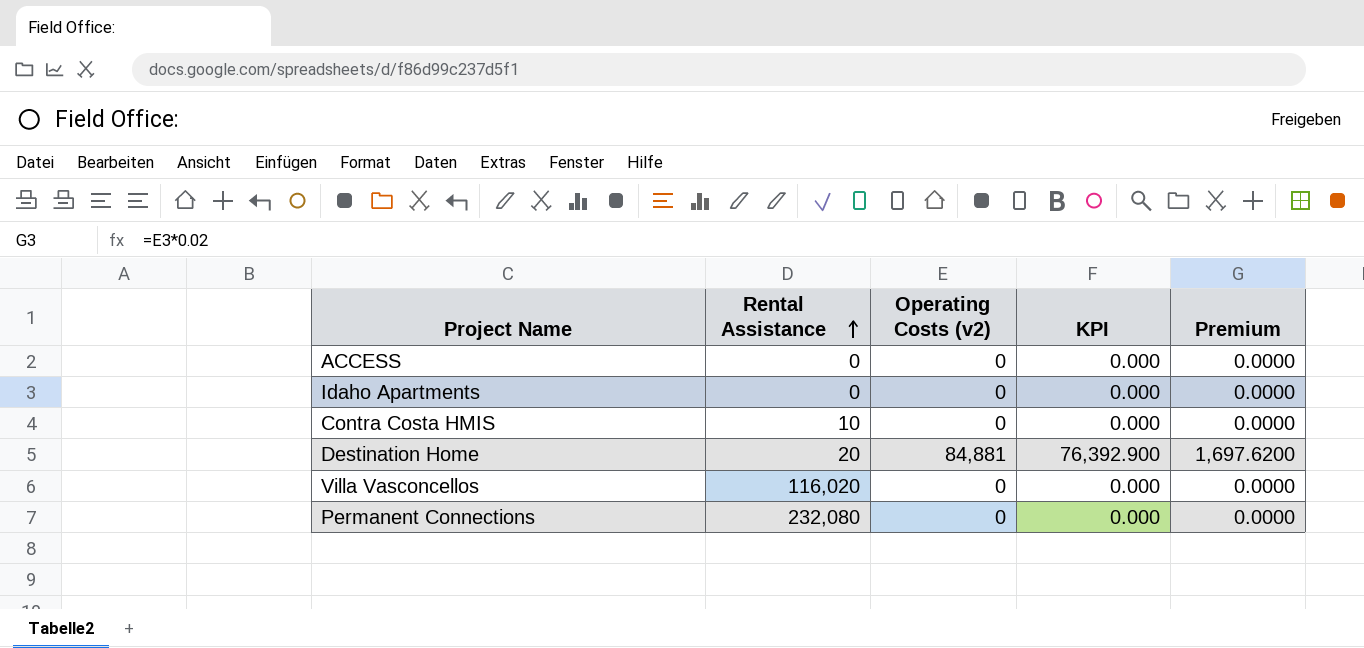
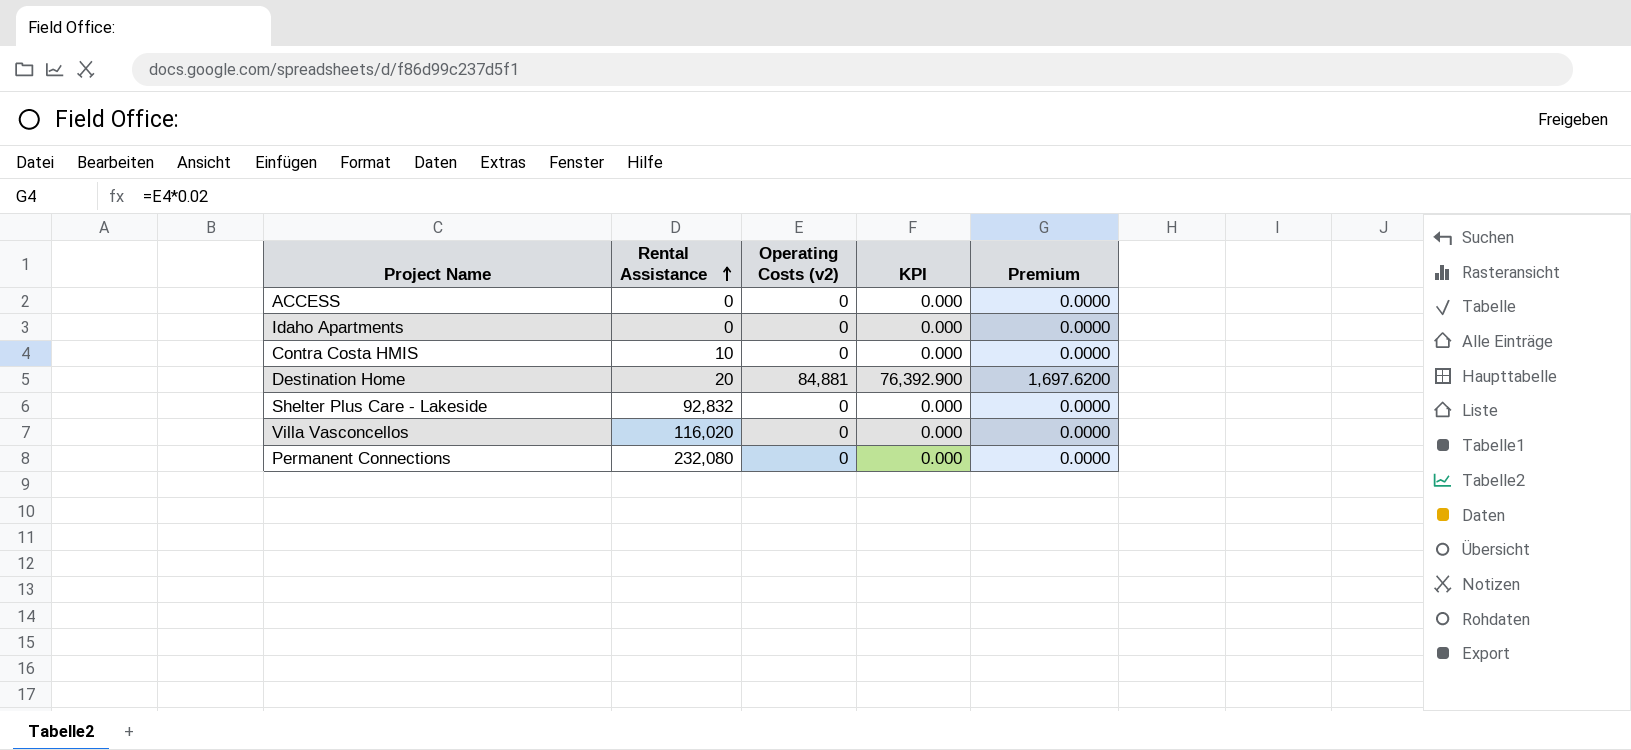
row Shelter Plus Care - Lakeside: none -> 92,832 | 0 | 0.000 | 0.0000

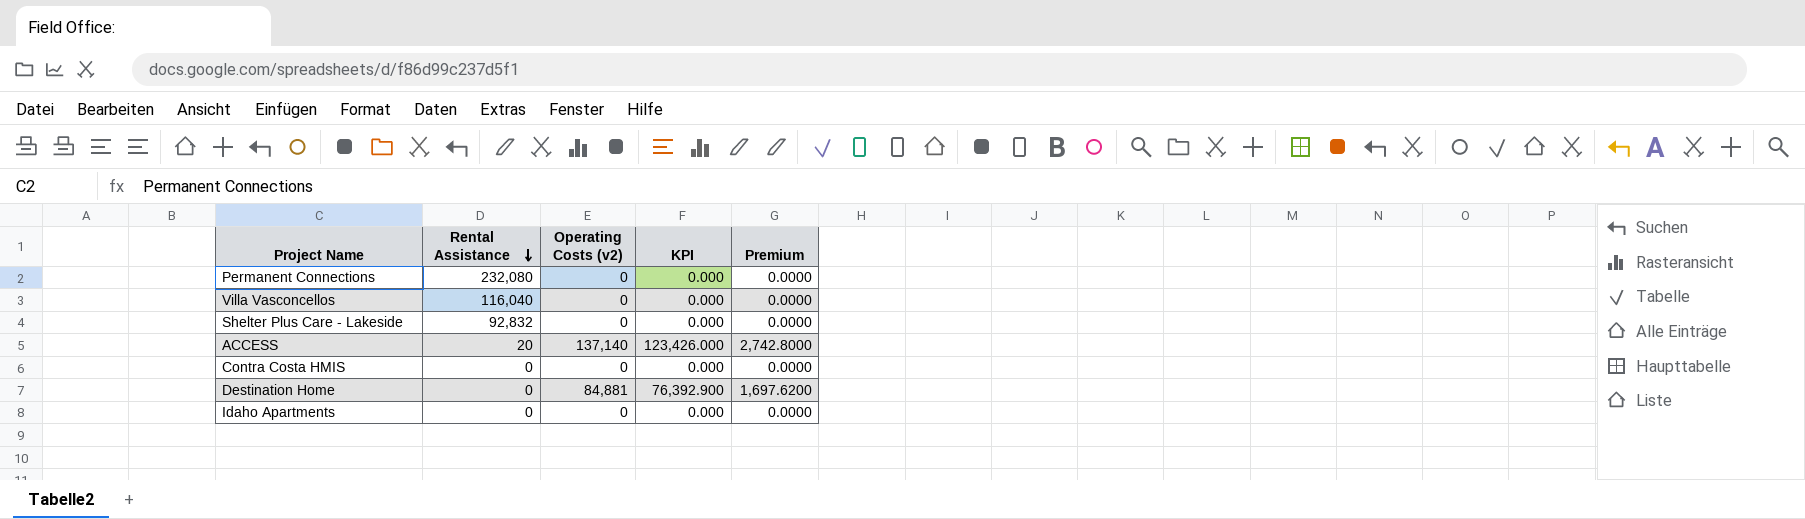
row order: Rental Assistance ascending -> Rental Assistance descending
Villa Vasconcellos | Rental Assistance: 116,020 -> 116,040
ACCESS | Rental Assistance: 0 -> 20
ACCESS | Operating Costs (v2): 0 -> 137,140
ACCESS | KPI: 0.000 -> 123,426.000
ACCESS | Premium: 0.0000 -> 2,742.8000
Contra Costa HMIS | Rental Assistance: 10 -> 0
Destination Home | Rental Assistance: 20 -> 0

